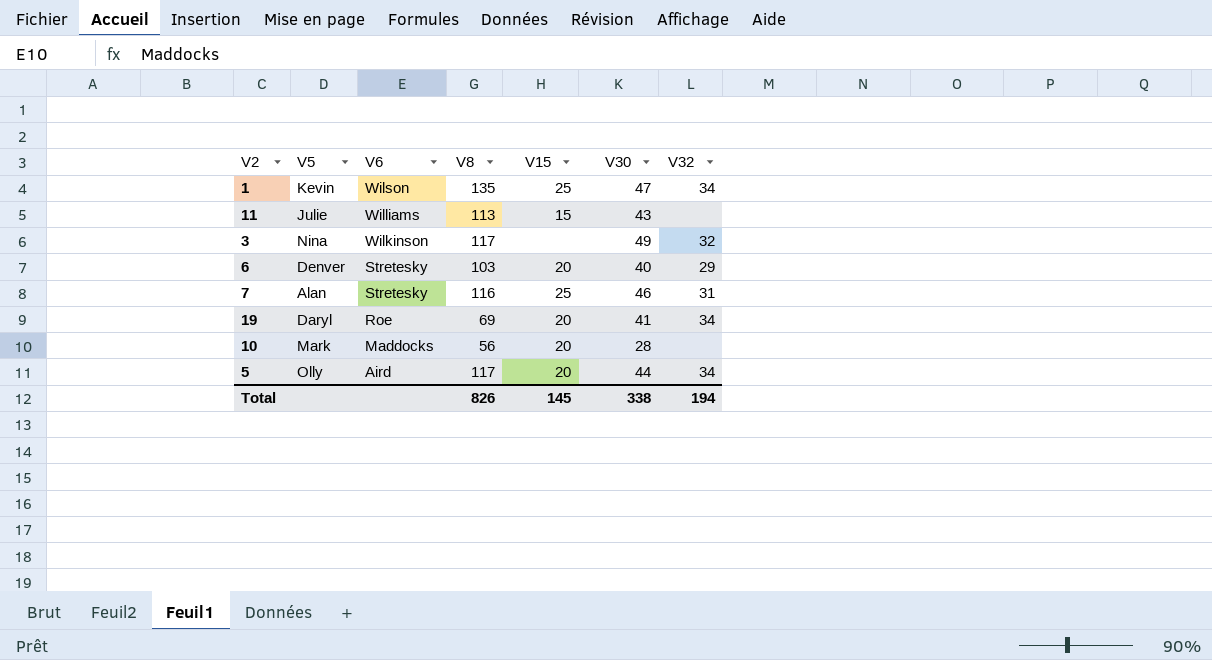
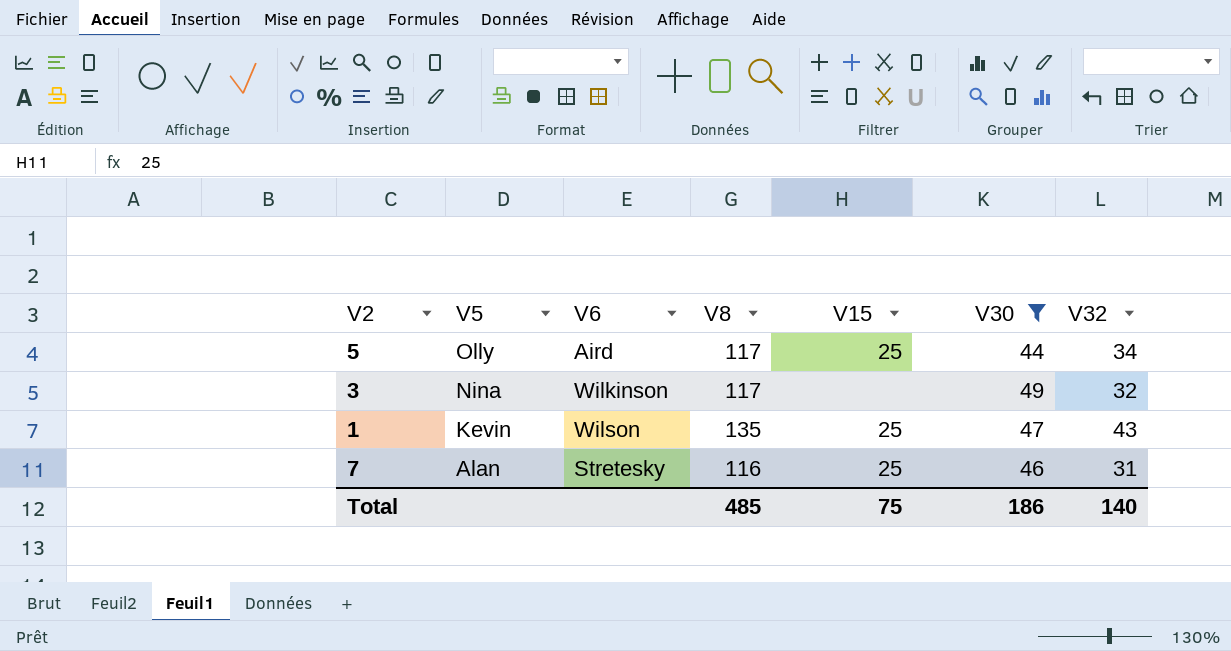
filter: none -> V30 >= 44
row order: V6 descending -> V5 descending
5 | V15: 20 -> 25
1 | V32: 34 -> 43
Total | V8: 826 -> 485
Total | V15: 145 -> 75
Total | V30: 338 -> 186
Total | V32: 194 -> 140

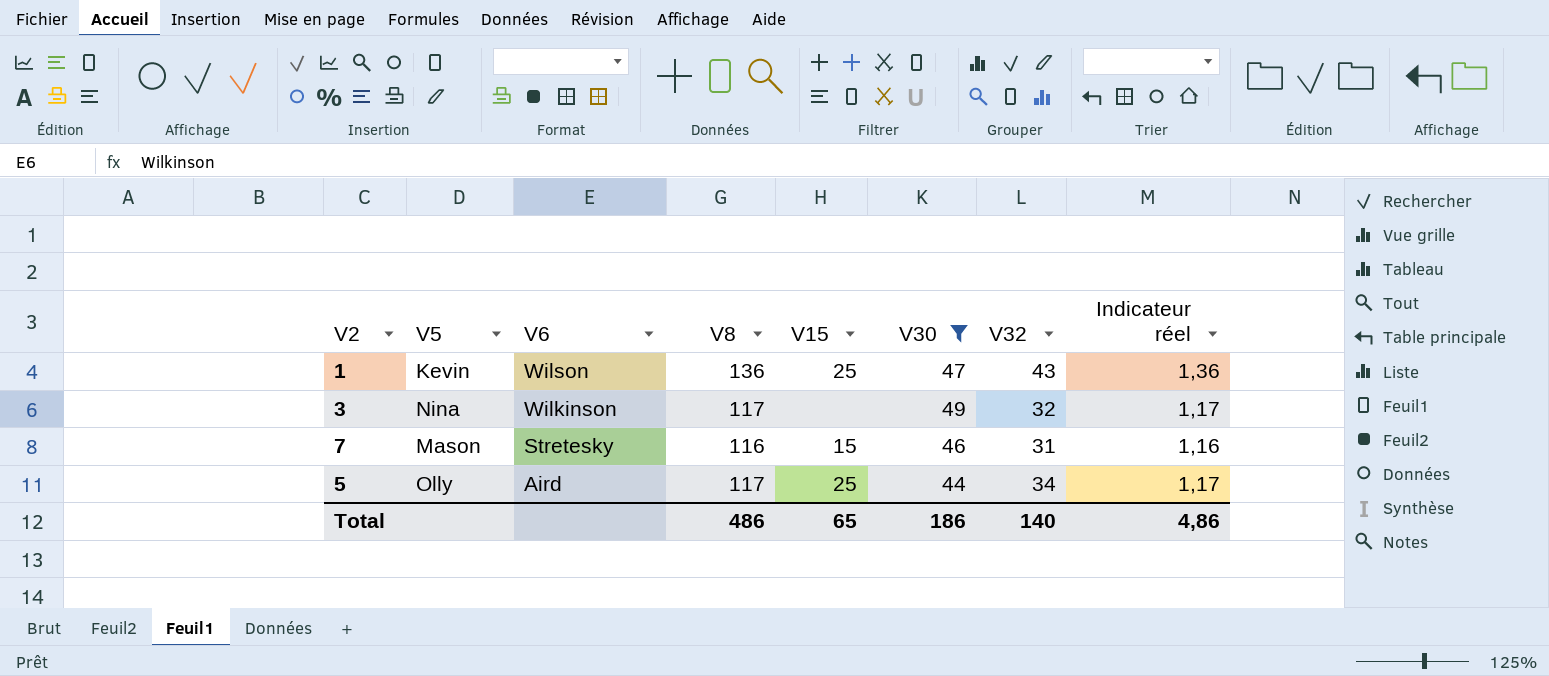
row order: V5 descending -> V6 descending
column Indicateur réel | formula: none -> [V8] * 0,01
1 | V8: 135 -> 136
7 | V5: Alan -> Mason
7 | V15: 25 -> 15
Total | V8: 485 -> 486
Total | V15: 75 -> 65

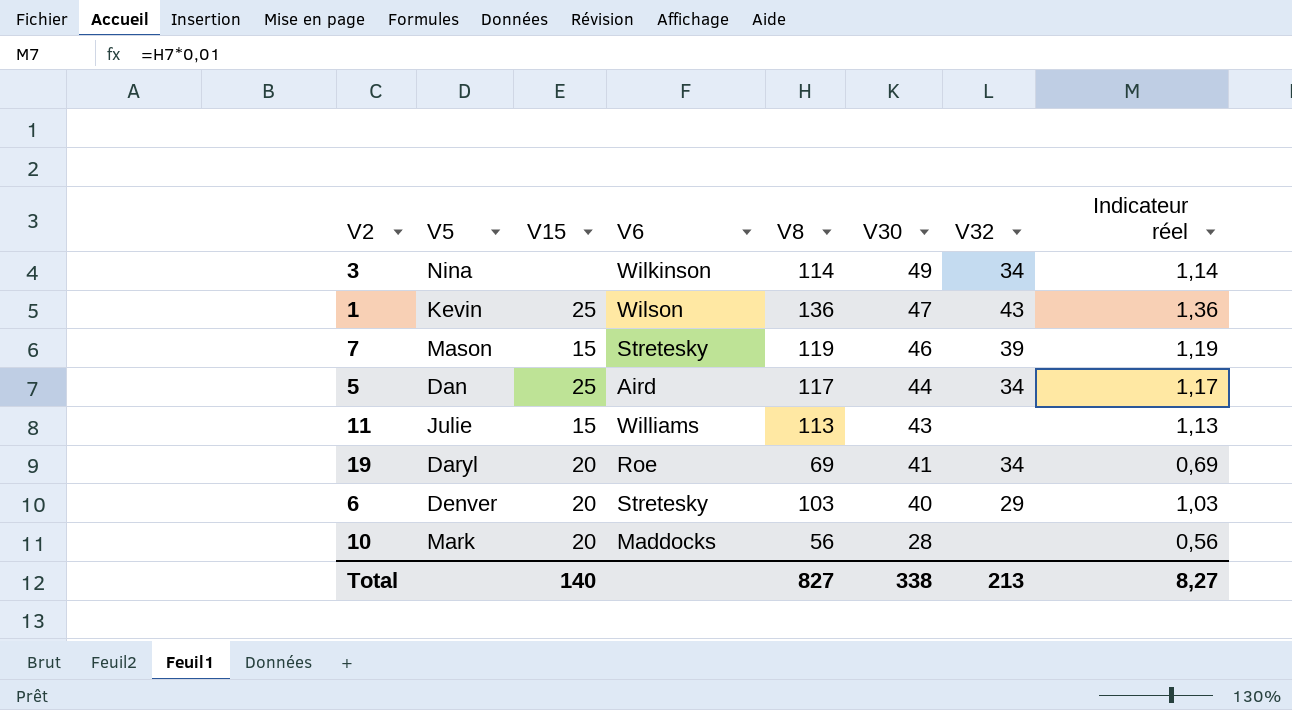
filter: V30 >= 44 -> none
row order: V6 descending -> V30 descending
column V15 | position: 5 -> 3
3 | V8: 117 -> 114
3 | V32: 32 -> 34
3 | Indicateur réel: 1,17 -> 1,14
7 | V8: 116 -> 119
7 | V32: 31 -> 39
7 | Indicateur réel: 1,16 -> 1,19
5 | V5: Olly -> Dan
Total | V15: 65 -> 140
Total | V8: 486 -> 827
Total | V30: 186 -> 338
Total | V32: 140 -> 213
Total | Indicateur réel: 4,86 -> 8,27

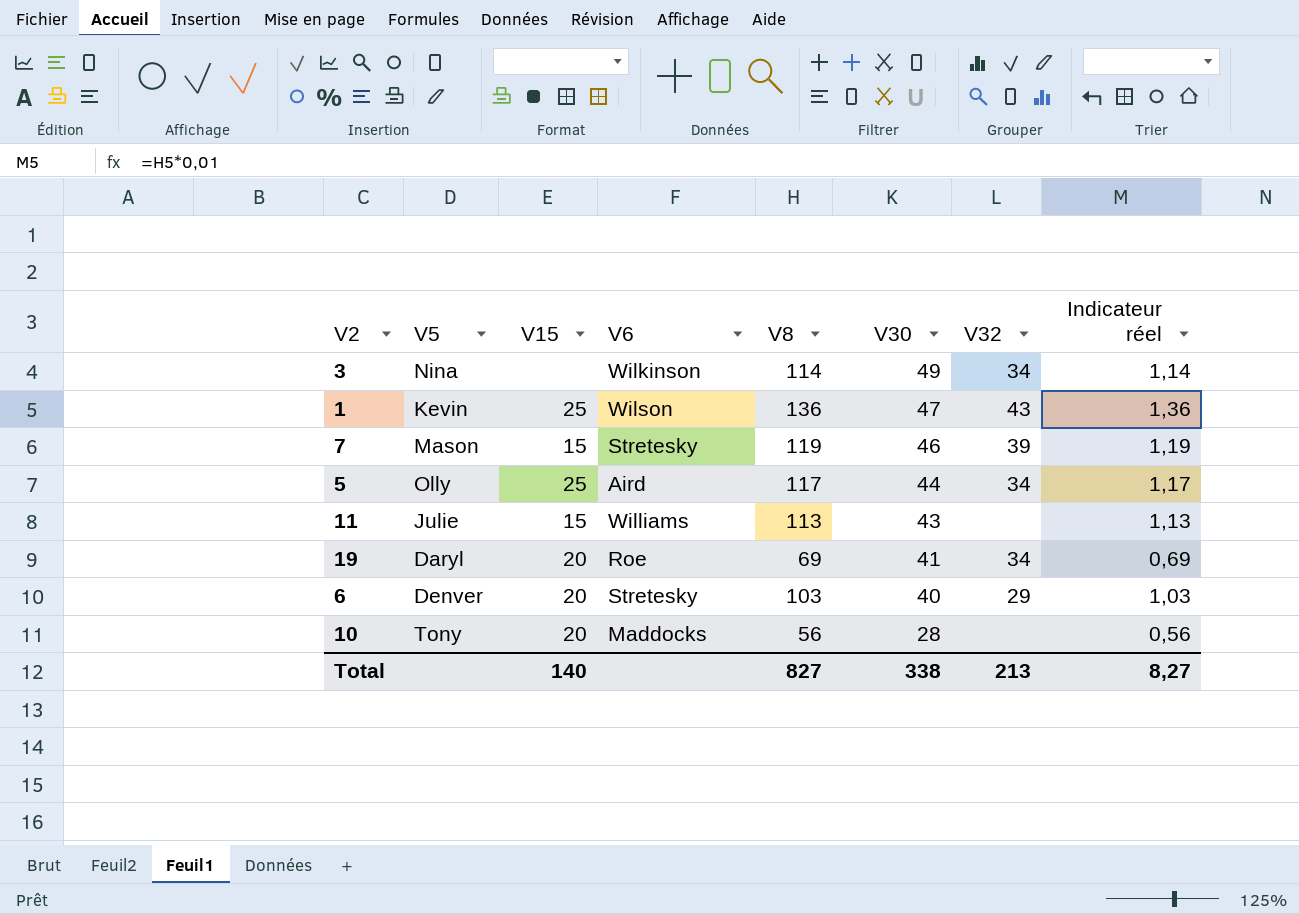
5 | V5: Dan -> Olly
10 | V5: Mark -> Tony

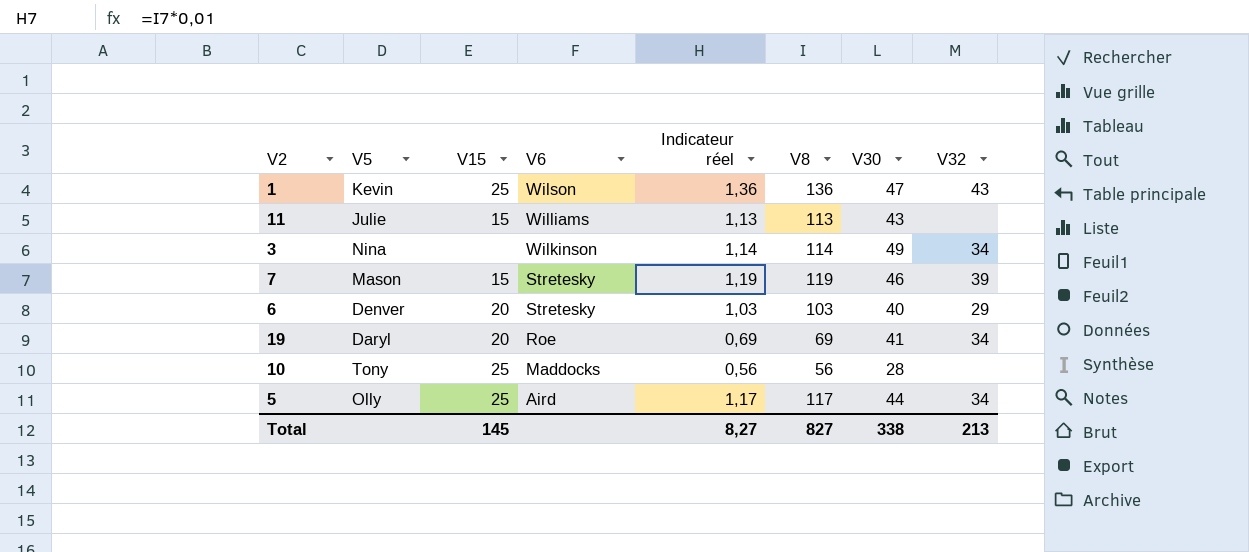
row order: V30 descending -> V6 descending
column Indicateur réel | position: 8 -> 5
10 | V15: 20 -> 25
Total | V15: 140 -> 145

